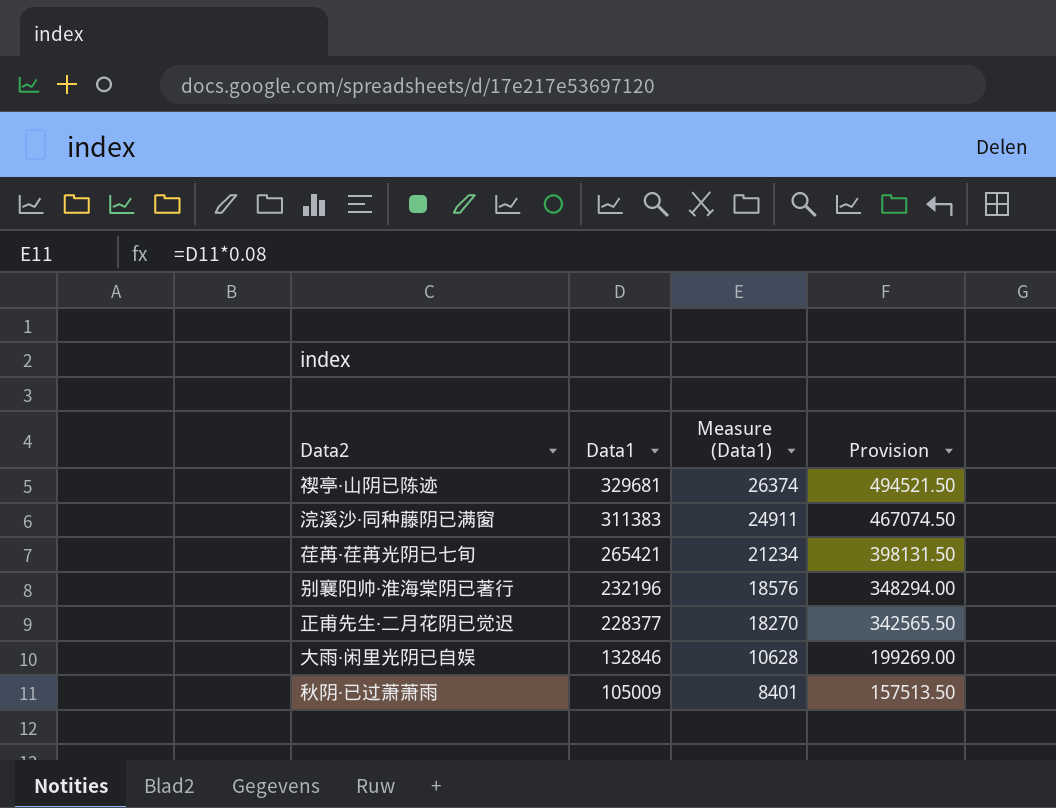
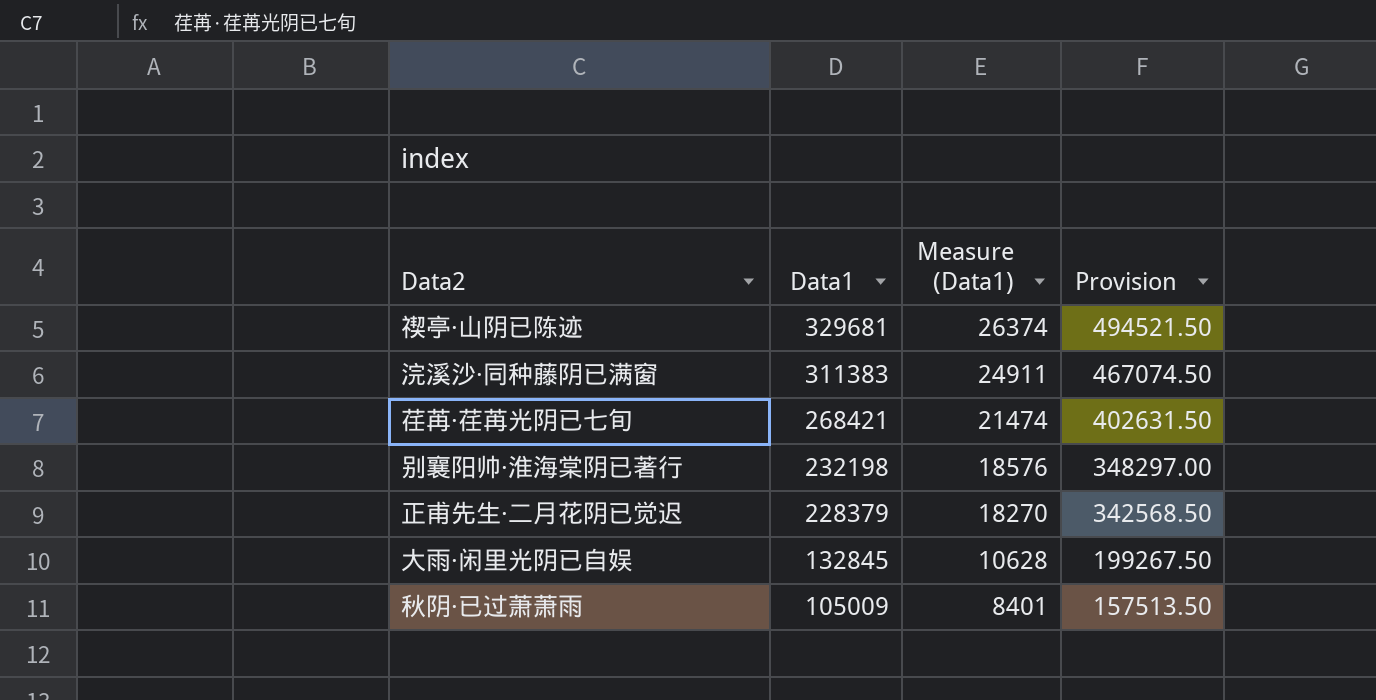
荏苒·荏苒光阴已七旬 | Data1: 265421 -> 268421
荏苒·荏苒光阴已七旬 | Measure (Data1): 21234 -> 21474
荏苒·荏苒光阴已七旬 | Provision: 398131.50 -> 402631.50
别襄阳帅·淮海棠阴已著行 | Data1: 232196 -> 232198
别襄阳帅·淮海棠阴已著行 | Provision: 348294.00 -> 348297.00
正甫先生·二月花阴已觉迟 | Data1: 228377 -> 228379
正甫先生·二月花阴已觉迟 | Provision: 342565.50 -> 342568.50
大雨·闲里光阴已自娱 | Data1: 132846 -> 132845
大雨·闲里光阴已自娱 | Provision: 199269.00 -> 199267.50

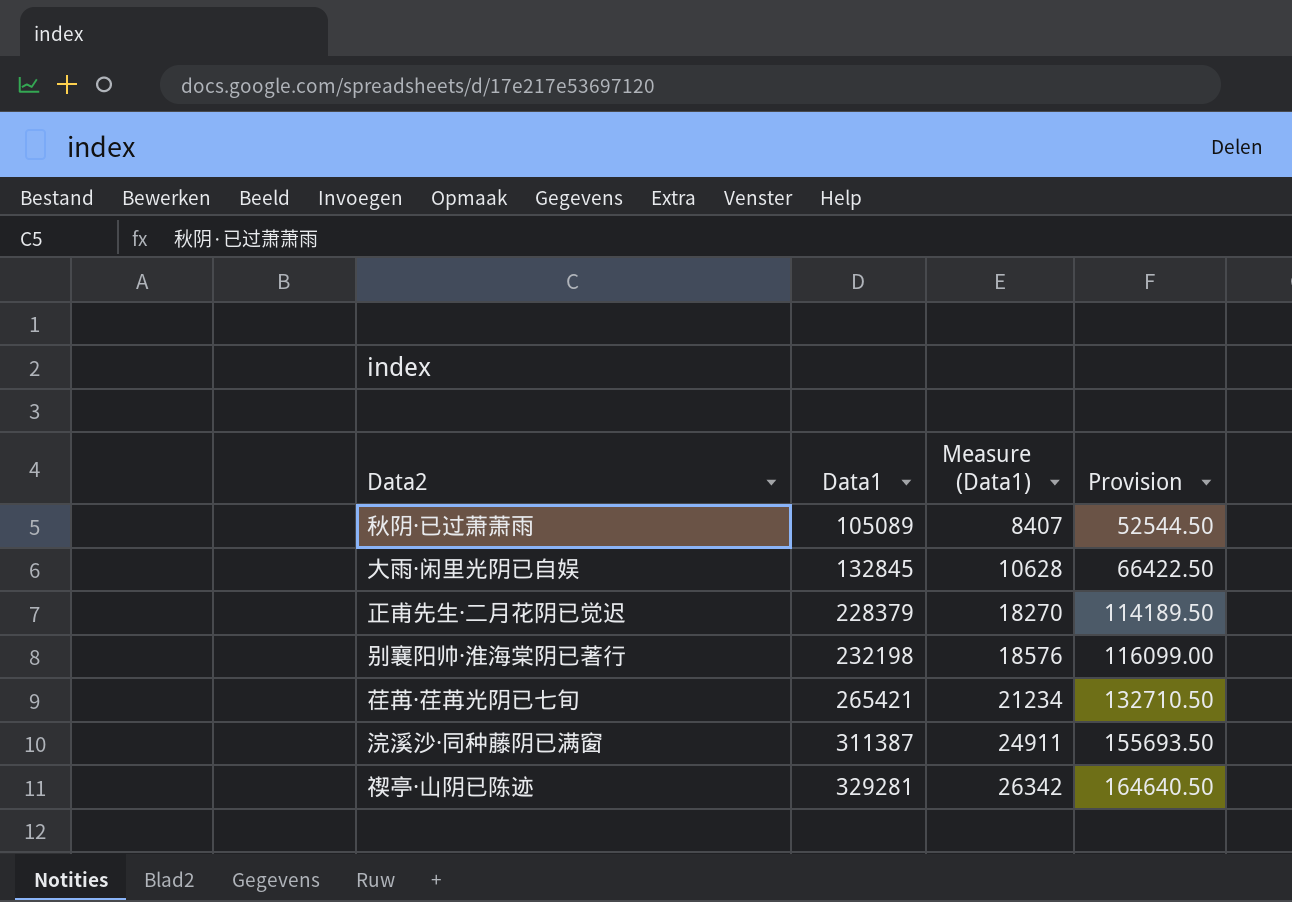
row order: Data1 descending -> Data1 ascending
column Provision | formula: [Data1] * 1.5 -> [Data1] * 0.5
秋阴·已过萧萧雨 | Data1: 105009 -> 105089
秋阴·已过萧萧雨 | Measure (Data1): 8401 -> 8407
荏苒·荏苒光阴已七旬 | Data1: 268421 -> 265421
荏苒·荏苒光阴已七旬 | Measure (Data1): 21474 -> 21234
浣溪沙·同种藤阴已满窗 | Data1: 311383 -> 311387
禊亭·山阴已陈迹 | Data1: 329681 -> 329281
禊亭·山阴已陈迹 | Measure (Data1): 26374 -> 26342

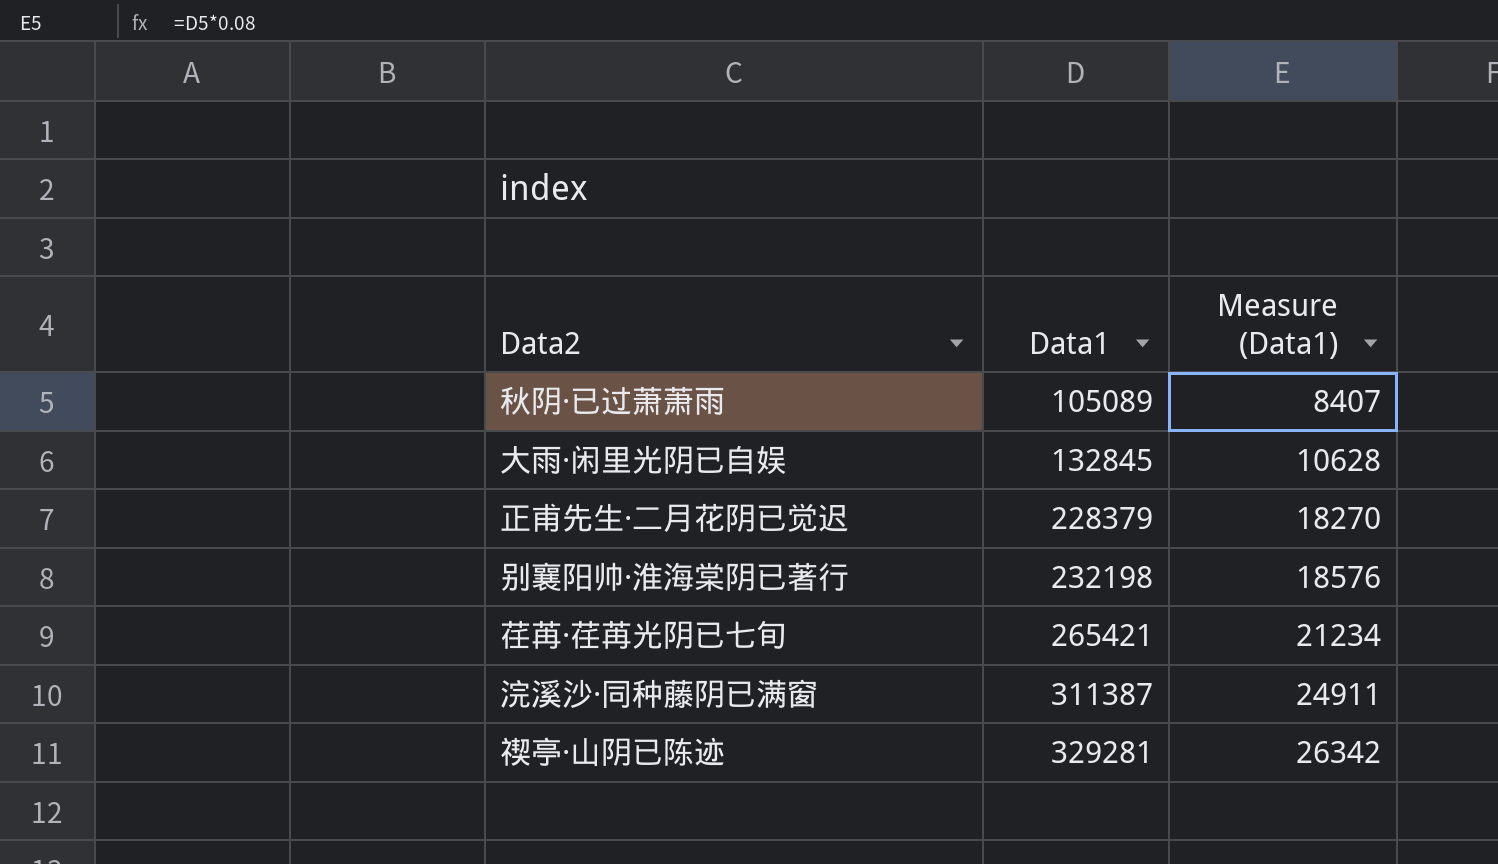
column Provision | formula: [Data1] * 0.5 -> none

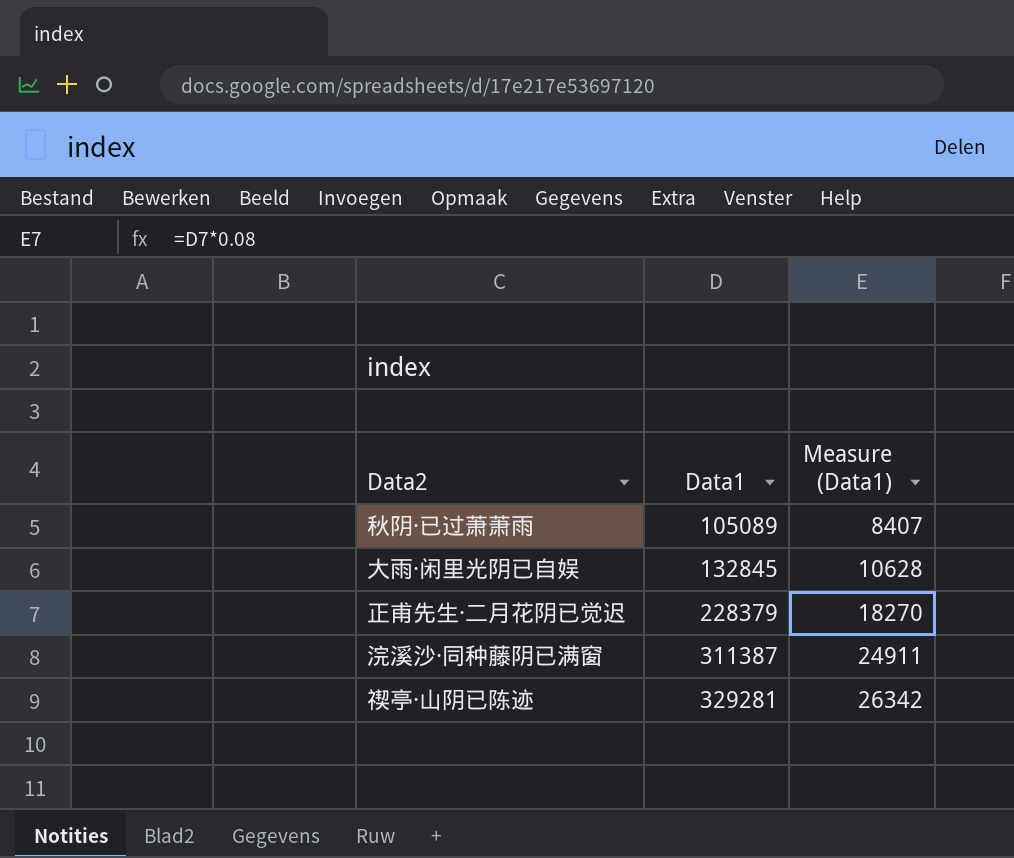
row 别襄阳帅·淮海棠阴已著行: 232198 | 18576 -> none
row 荏苒·荏苒光阴已七旬: 265421 | 21234 -> none

